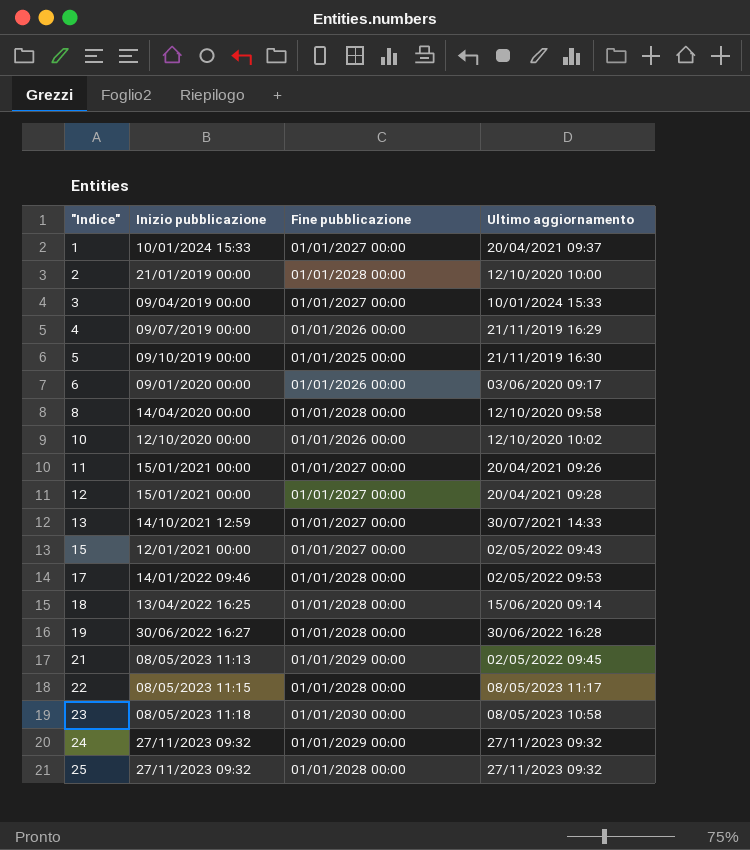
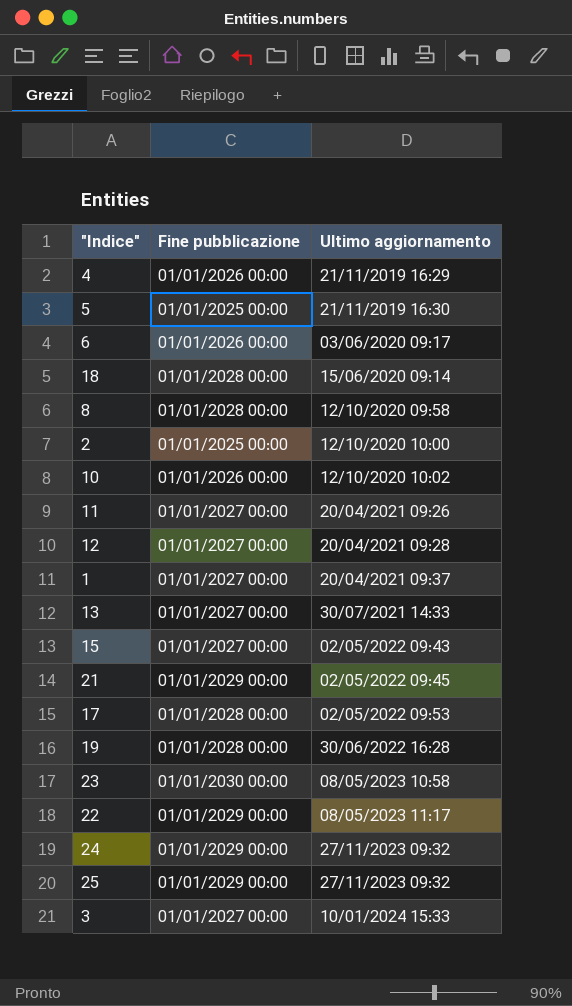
row order: "Indice" ascending -> Ultimo aggiornamento ascending
column Inizio pubblicazione | position: 2 -> none
2 | Fine pubblicazione: 01/01/2028 00:00 -> 01/01/2025 00:00
22 | Fine pubblicazione: 01/01/2028 00:00 -> 01/01/2029 00:00
25 | Fine pubblicazione: 01/01/2028 00:00 -> 01/01/2029 00:00

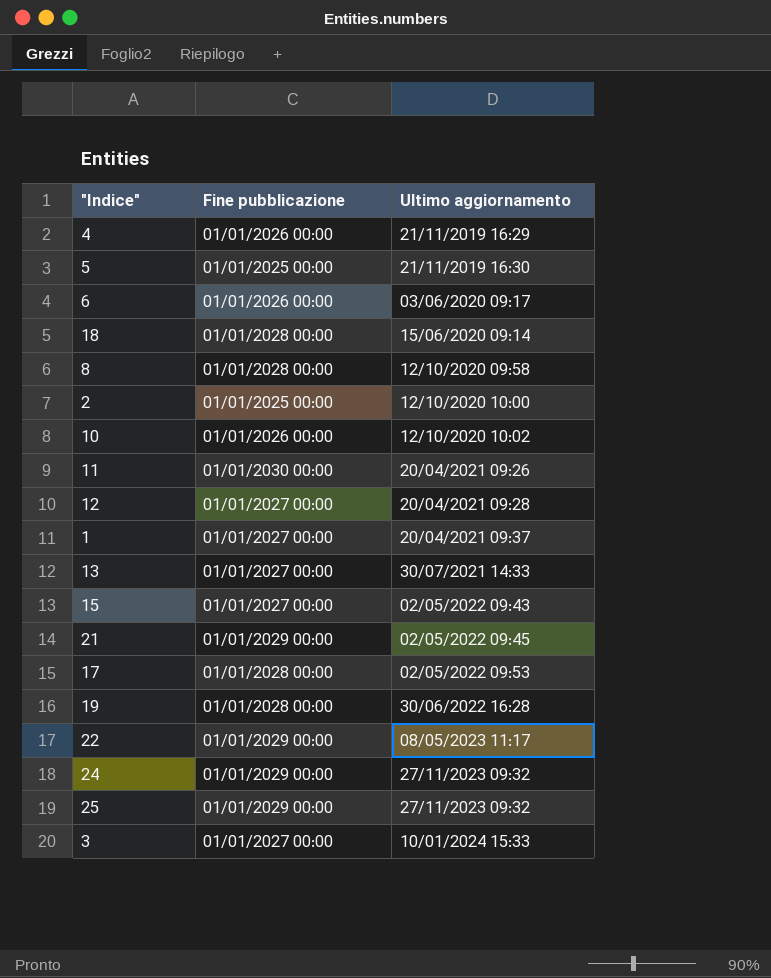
row 23: 01/01/2030 00:00 | 08/05/2023 10:58 -> none
11 | Fine pubblicazione: 01/01/2027 00:00 -> 01/01/2030 00:00

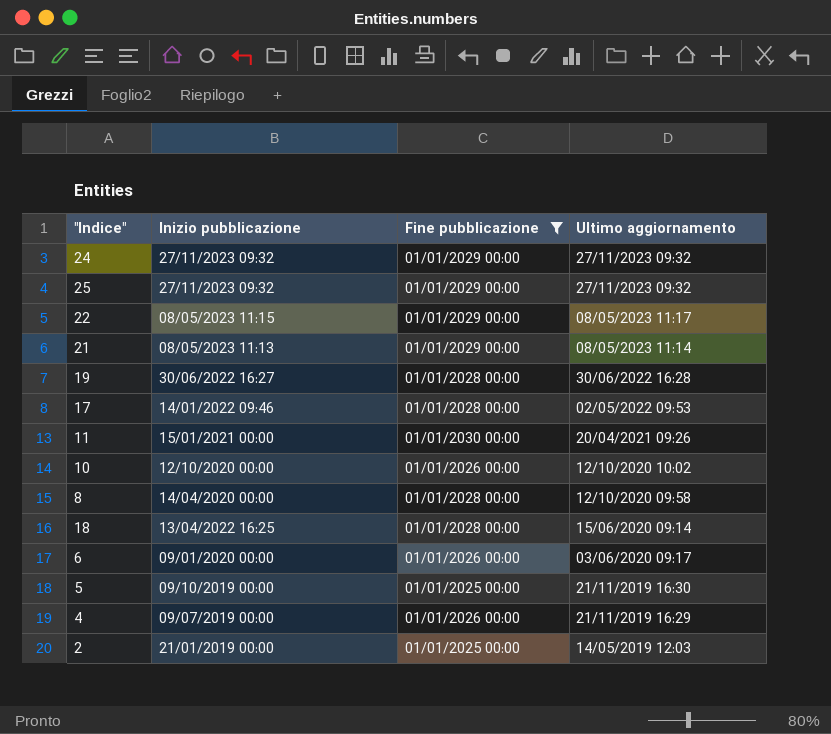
filter: none -> Fine pubblicazione != 01/01/2027 00:00
row order: Ultimo aggiornamento ascending -> Ultimo aggiornamento descending
column Inizio pubblicazione | position: none -> 2
21 | Ultimo aggiornamento: 02/05/2022 09:45 -> 08/05/2023 11:14
2 | Ultimo aggiornamento: 12/10/2020 10:00 -> 14/05/2019 12:03

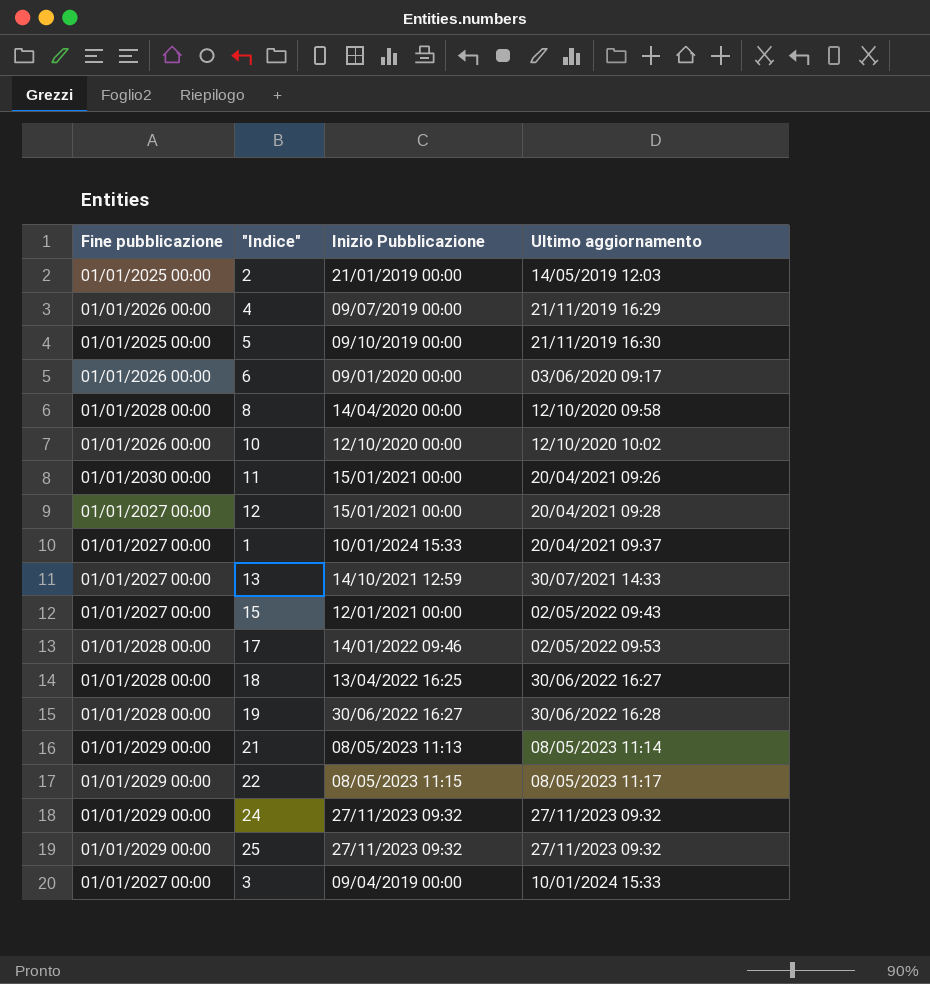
filter: Fine pubblicazione != 01/01/2027 00:00 -> none
row order: Ultimo aggiornamento descending -> Ultimo aggiornamento ascending
column Fine pubblicazione | position: 3 -> 1
column name: Inizio pubblicazione -> Inizio Pubblicazione
18 | Ultimo aggiornamento: 15/06/2020 09:14 -> 30/06/2022 16:27

